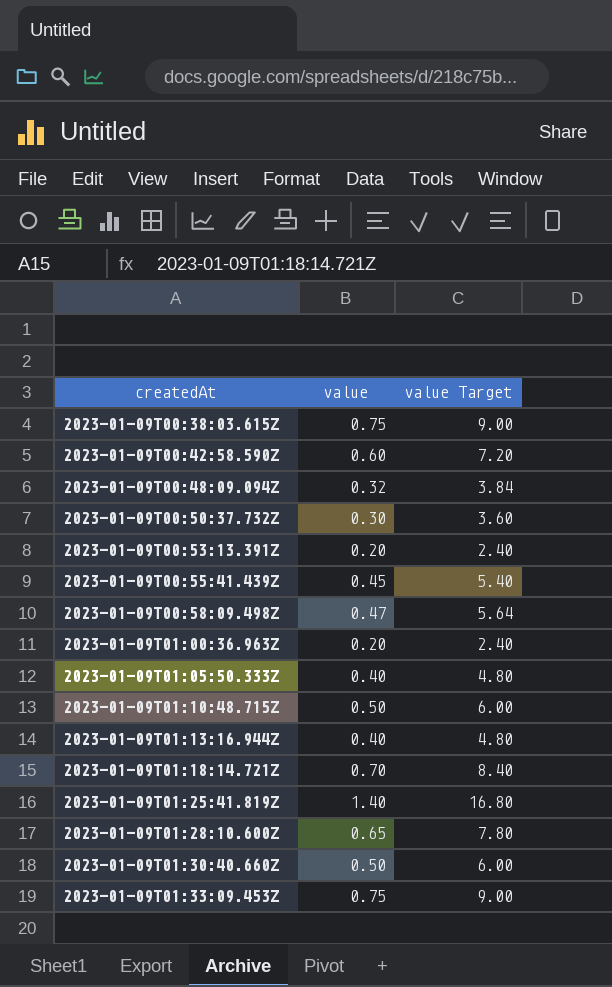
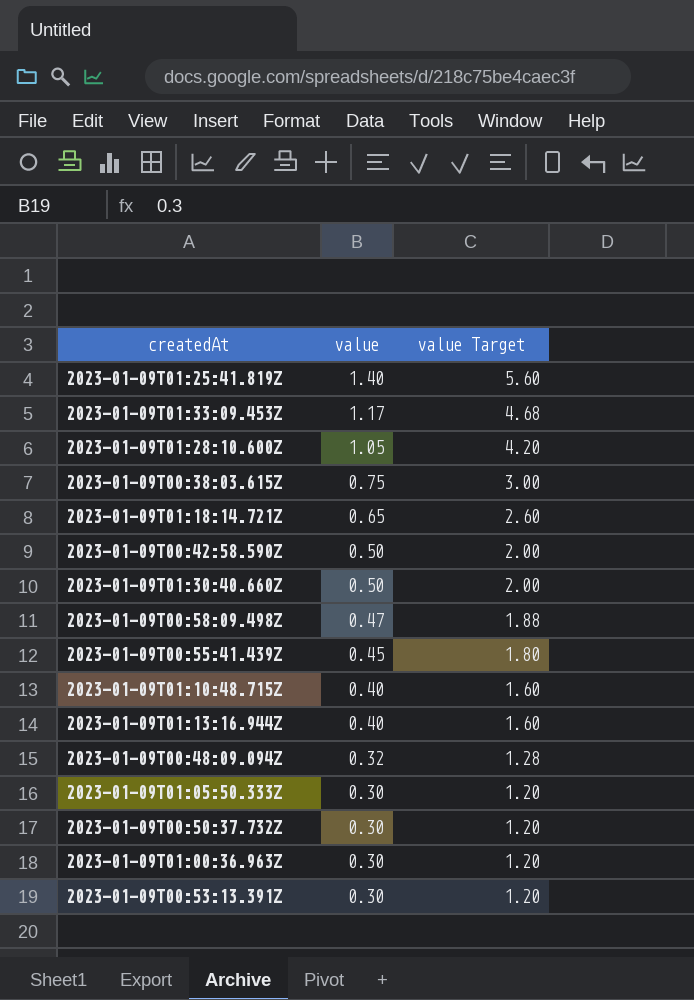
row order: createdAt ascending -> value descending
column value Target | formula: [value] * 12 -> [value] * 4
2023-01-09T01:33:09.453Z | value: 0.75 -> 1.17
2023-01-09T01:28:10.600Z | value: 0.65 -> 1.05
2023-01-09T01:18:14.721Z | value: 0.70 -> 0.65
2023-01-09T00:42:58.590Z | value: 0.60 -> 0.50
2023-01-09T01:10:48.715Z | value: 0.50 -> 0.40
2023-01-09T01:05:50.333Z | value: 0.40 -> 0.30
2023-01-09T01:00:36.963Z | value: 0.20 -> 0.30
2023-01-09T00:53:13.391Z | value: 0.20 -> 0.30

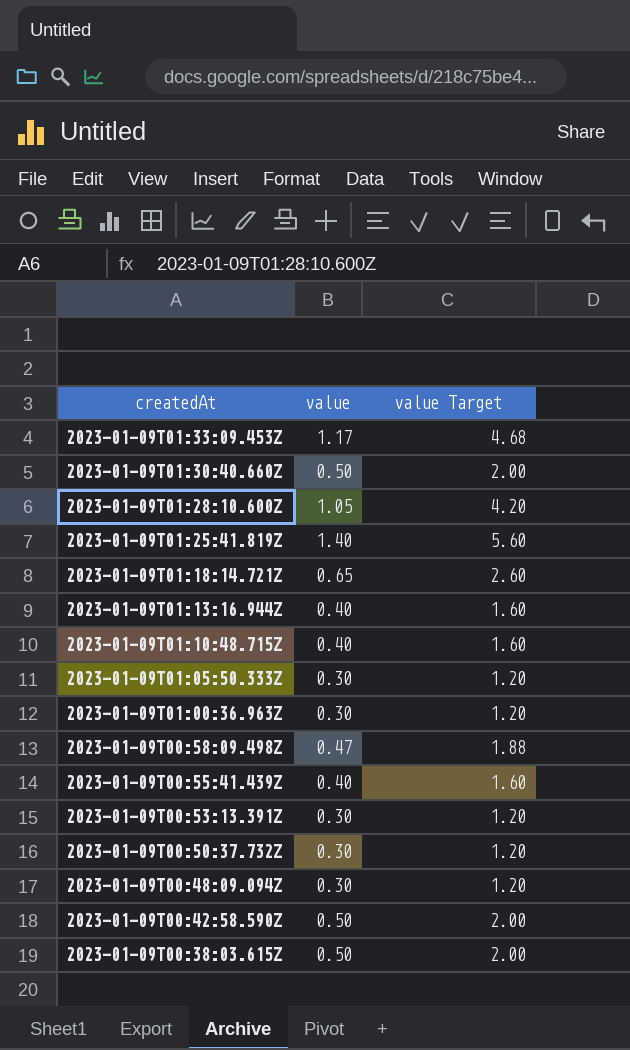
row order: value descending -> createdAt descending
2023-01-09T00:55:41.439Z | value: 0.45 -> 0.40
2023-01-09T00:55:41.439Z | value Target: 1.80 -> 1.60
2023-01-09T00:48:09.094Z | value: 0.32 -> 0.30
2023-01-09T00:48:09.094Z | value Target: 1.28 -> 1.20
2023-01-09T00:38:03.615Z | value: 0.75 -> 0.50
2023-01-09T00:38:03.615Z | value Target: 3.00 -> 2.00

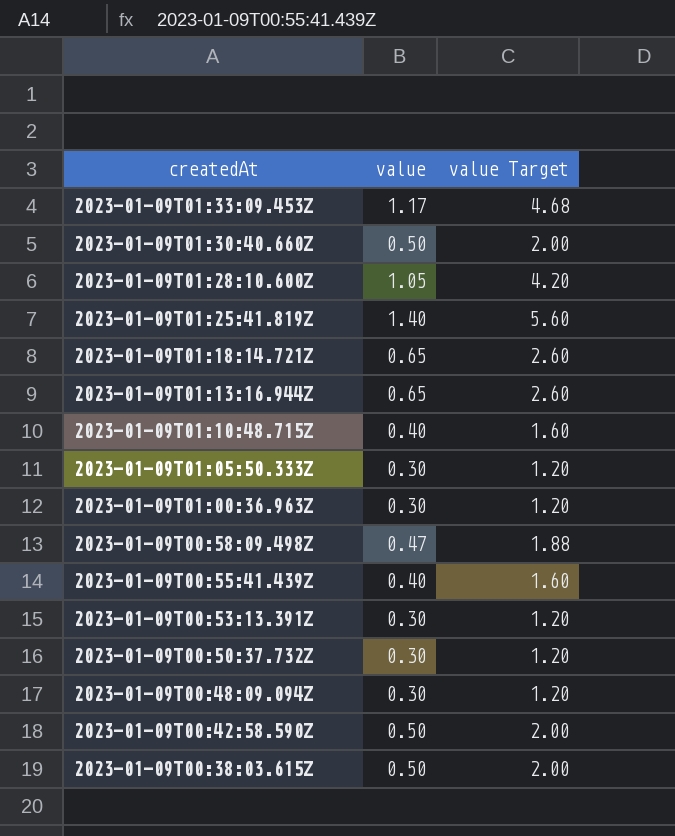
2023-01-09T01:13:16.944Z | value: 0.40 -> 0.65
2023-01-09T01:13:16.944Z | value Target: 1.60 -> 2.60

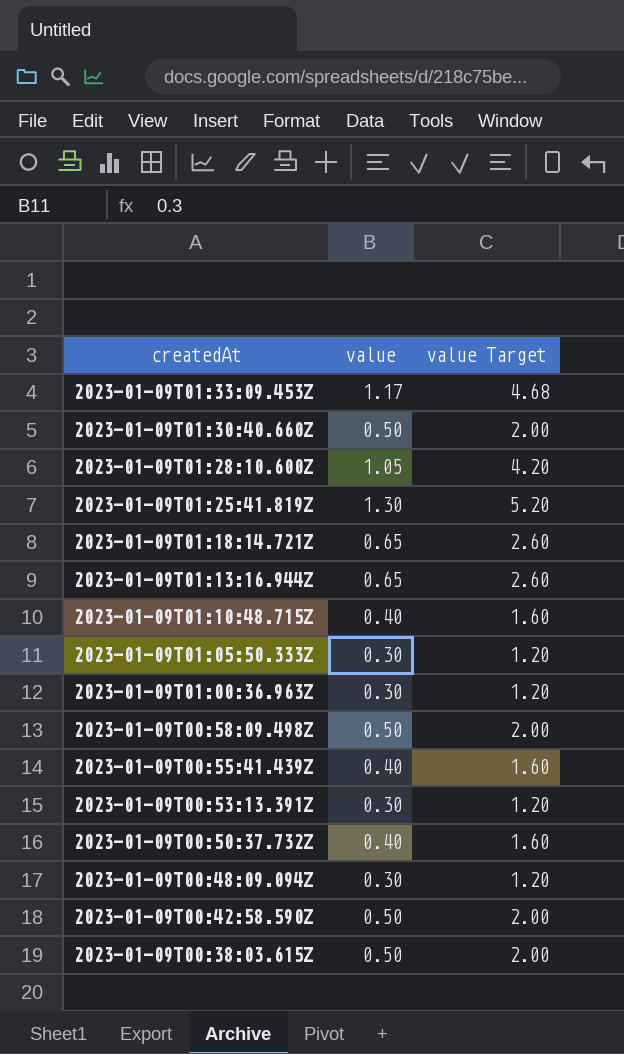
2023-01-09T01:25:41.819Z | value: 1.40 -> 1.30
2023-01-09T01:25:41.819Z | value Target: 5.60 -> 5.20
2023-01-09T00:58:09.498Z | value: 0.47 -> 0.50
2023-01-09T00:58:09.498Z | value Target: 1.88 -> 2.00
2023-01-09T00:50:37.732Z | value: 0.30 -> 0.40
2023-01-09T00:50:37.732Z | value Target: 1.20 -> 1.60

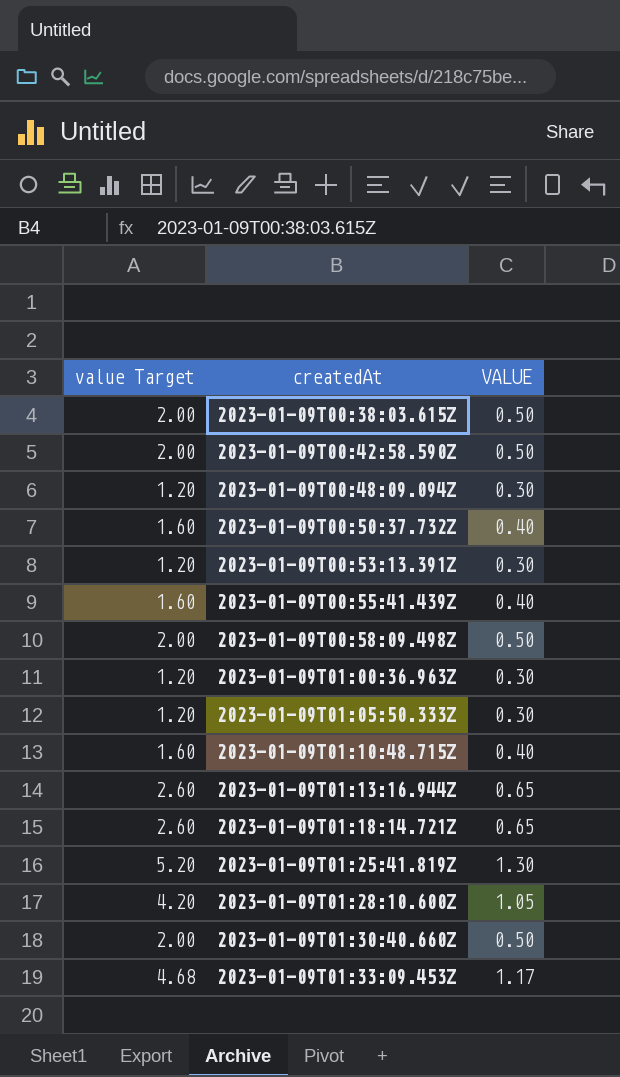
row order: createdAt descending -> createdAt ascending
column value Target | position: 3 -> 1
column name: value -> VALUE

